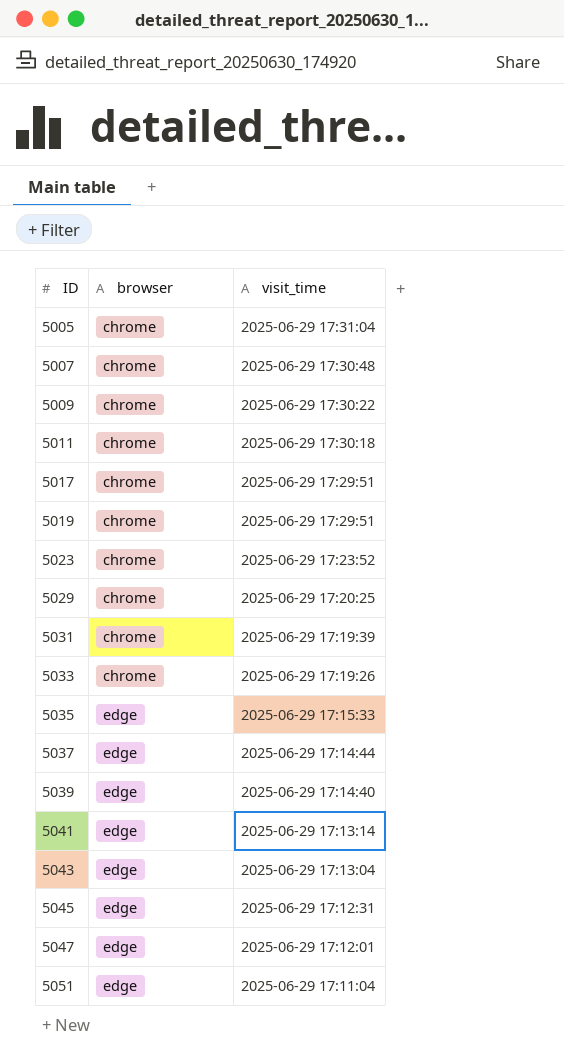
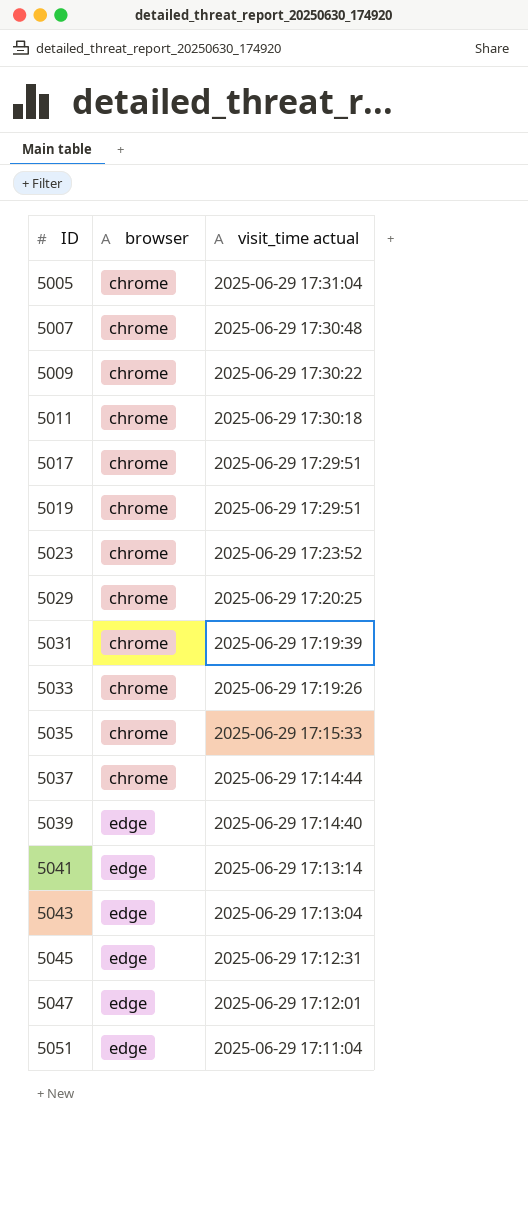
column name: visit_time -> visit_time actual
5035 | browser: edge -> chrome
5037 | browser: edge -> chrome

